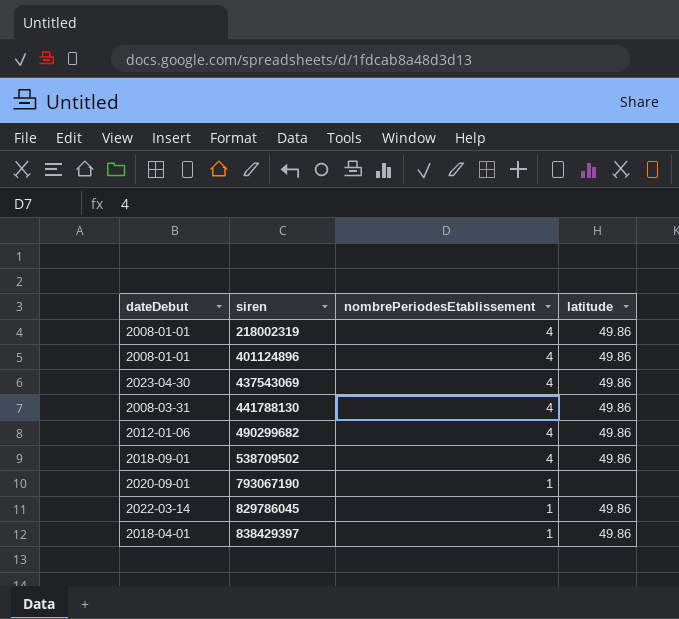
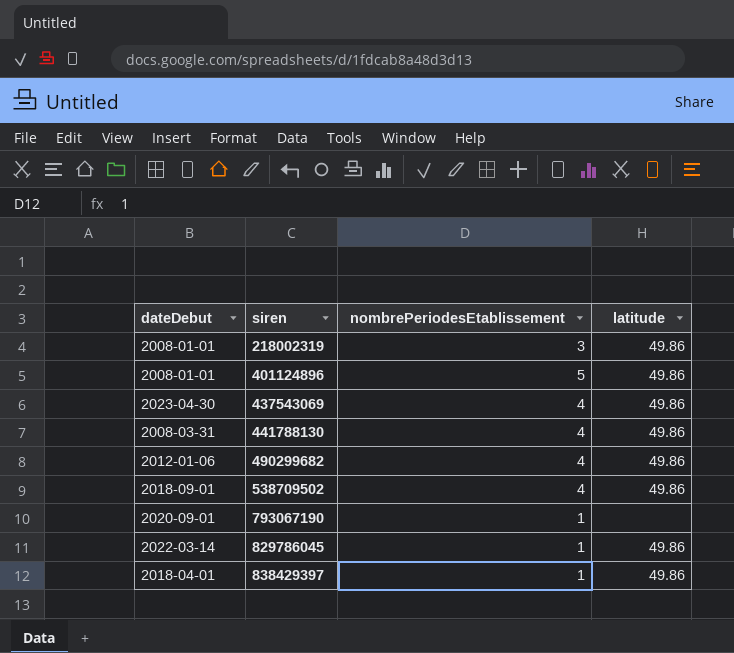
218002319 | nombrePeriodesEtablissement: 4 -> 3
401124896 | nombrePeriodesEtablissement: 4 -> 5

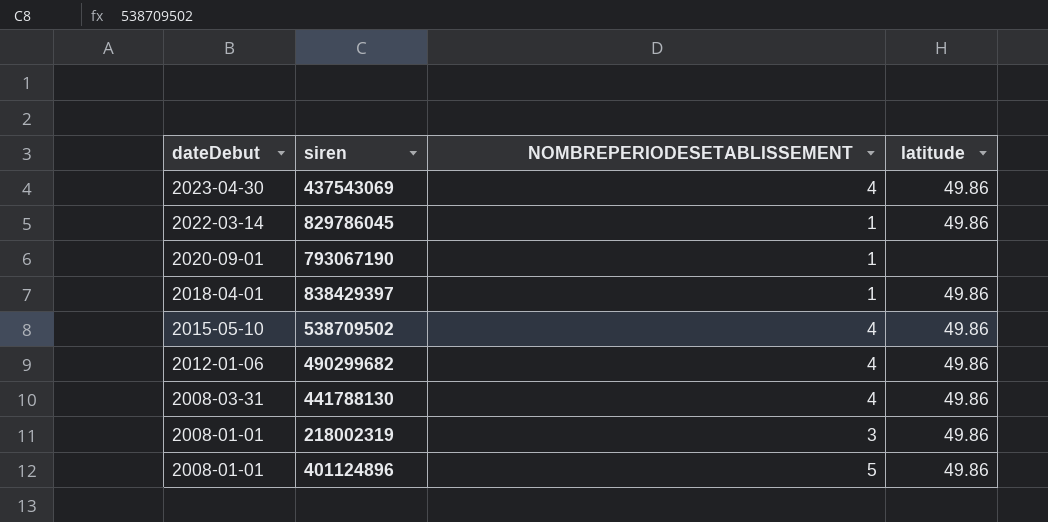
row order: siren ascending -> dateDebut descending
column name: nombrePeriodesEtablissement -> NOMBREPERIODESETABLISSEMENT
538709502 | dateDebut: 2018-09-01 -> 2015-05-10

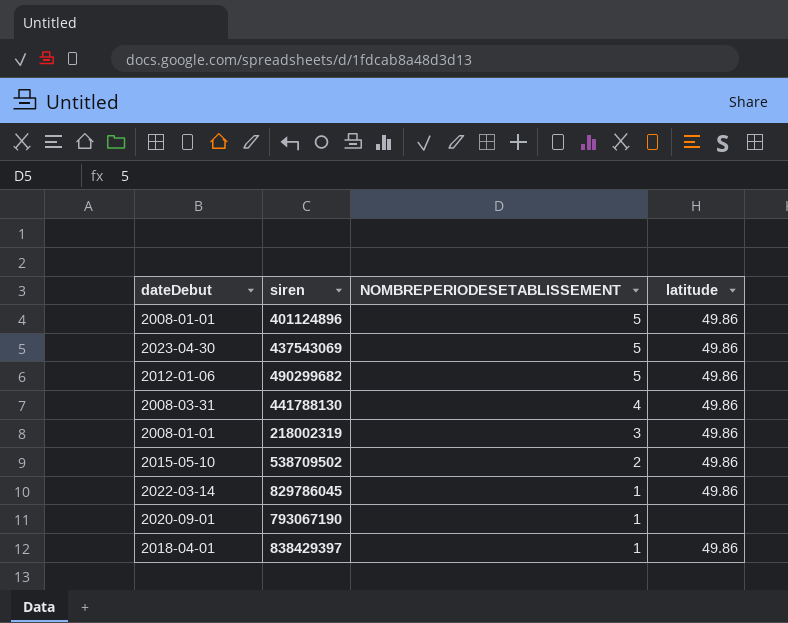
row order: dateDebut descending -> NOMBREPERIODESETABLISSEMENT descending
437543069 | NOMBREPERIODESETABLISSEMENT: 4 -> 5
490299682 | NOMBREPERIODESETABLISSEMENT: 4 -> 5
538709502 | NOMBREPERIODESETABLISSEMENT: 4 -> 2

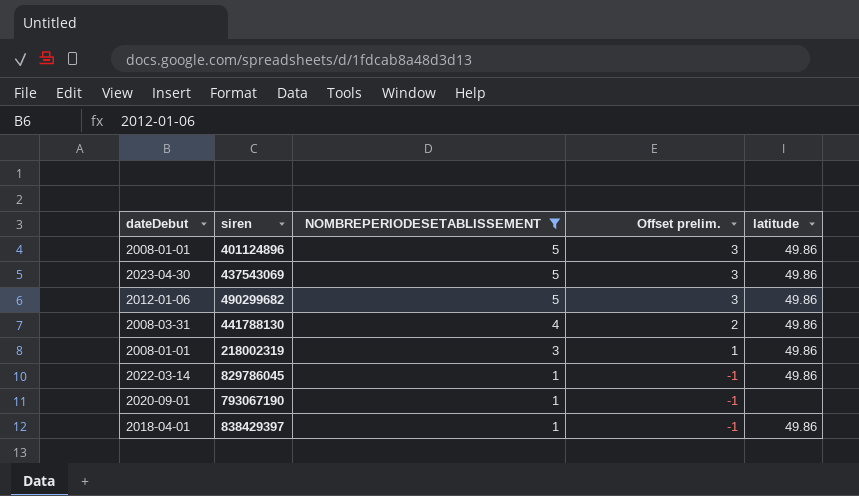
filter: none -> NOMBREPERIODESETABLISSEMENT != 2
column Offset prelim. | formula: none -> [NOMBREPERIODESETABLISSEMENT] - 2

